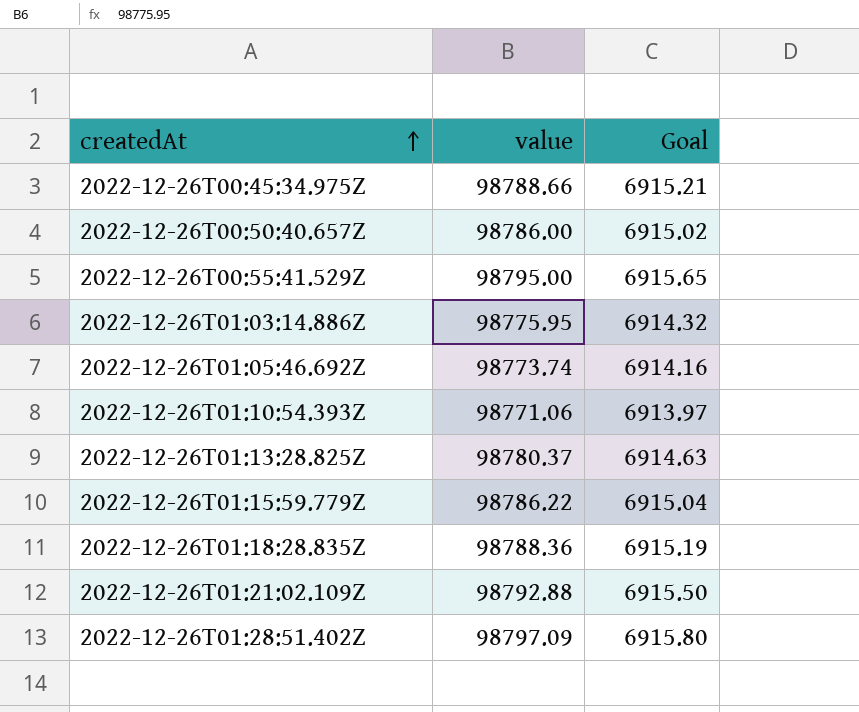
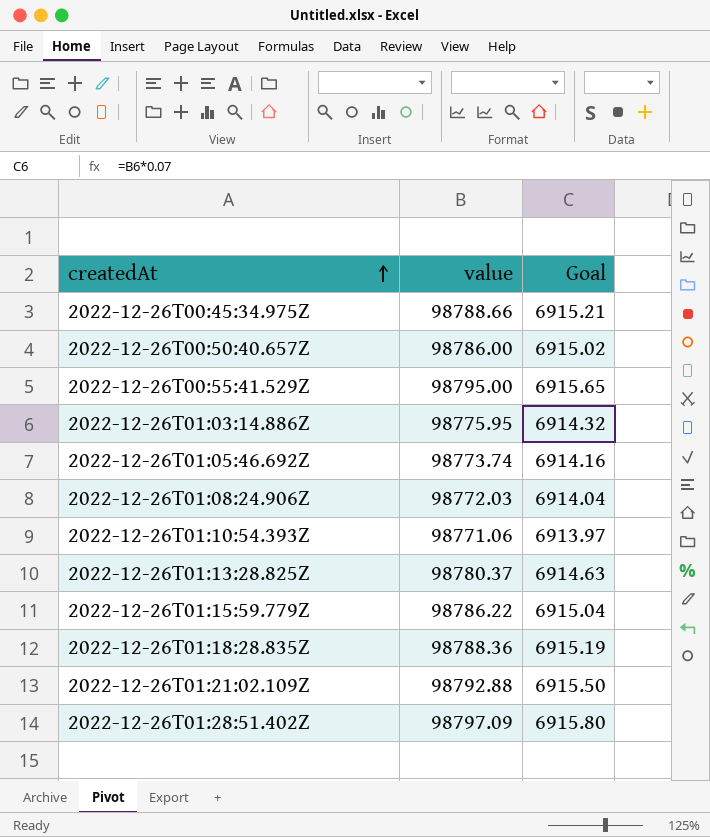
row 2022-12-26T01:08:24.906Z: none -> 98772.03 | 6914.04

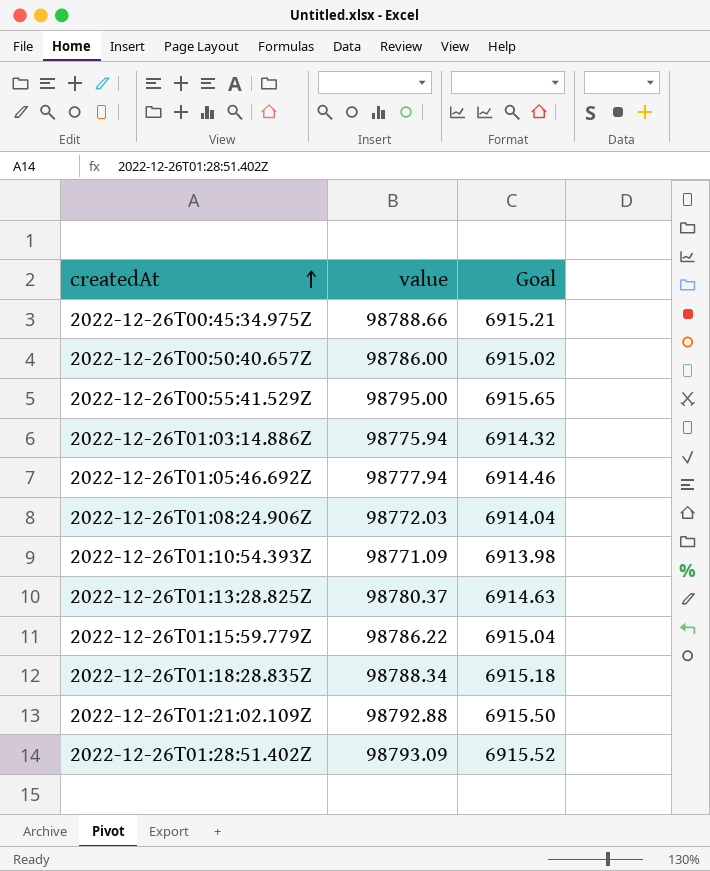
2022-12-26T01:03:14.886Z | value: 98775.95 -> 98775.94
2022-12-26T01:05:46.692Z | value: 98773.74 -> 98777.94
2022-12-26T01:05:46.692Z | Goal: 6914.16 -> 6914.46
2022-12-26T01:10:54.393Z | value: 98771.06 -> 98771.09
2022-12-26T01:10:54.393Z | Goal: 6913.97 -> 6913.98
2022-12-26T01:18:28.835Z | value: 98788.36 -> 98788.34
2022-12-26T01:18:28.835Z | Goal: 6915.19 -> 6915.18
2022-12-26T01:28:51.402Z | value: 98797.09 -> 98793.09
2022-12-26T01:28:51.402Z | Goal: 6915.80 -> 6915.52

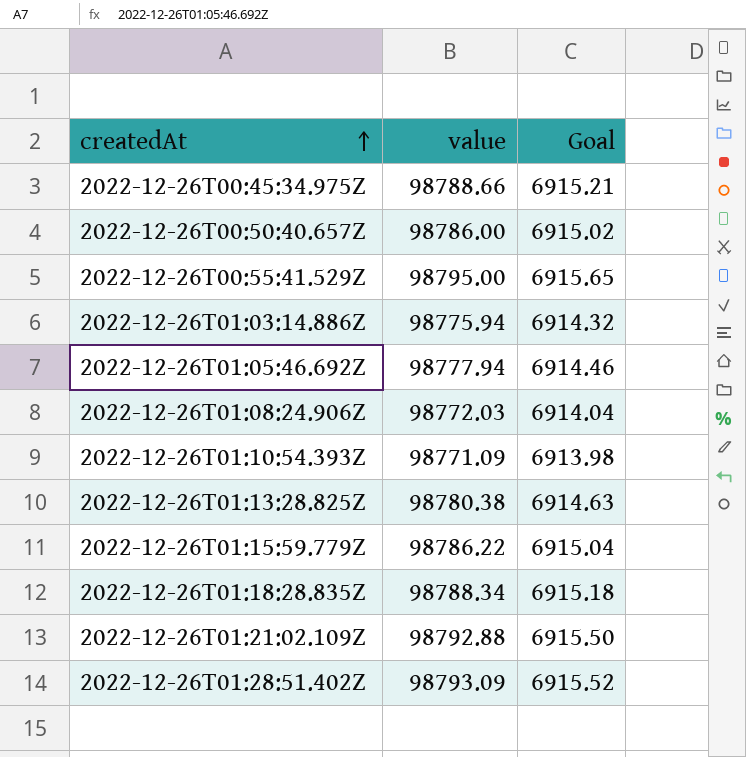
2022-12-26T01:13:28.825Z | value: 98780.37 -> 98780.38

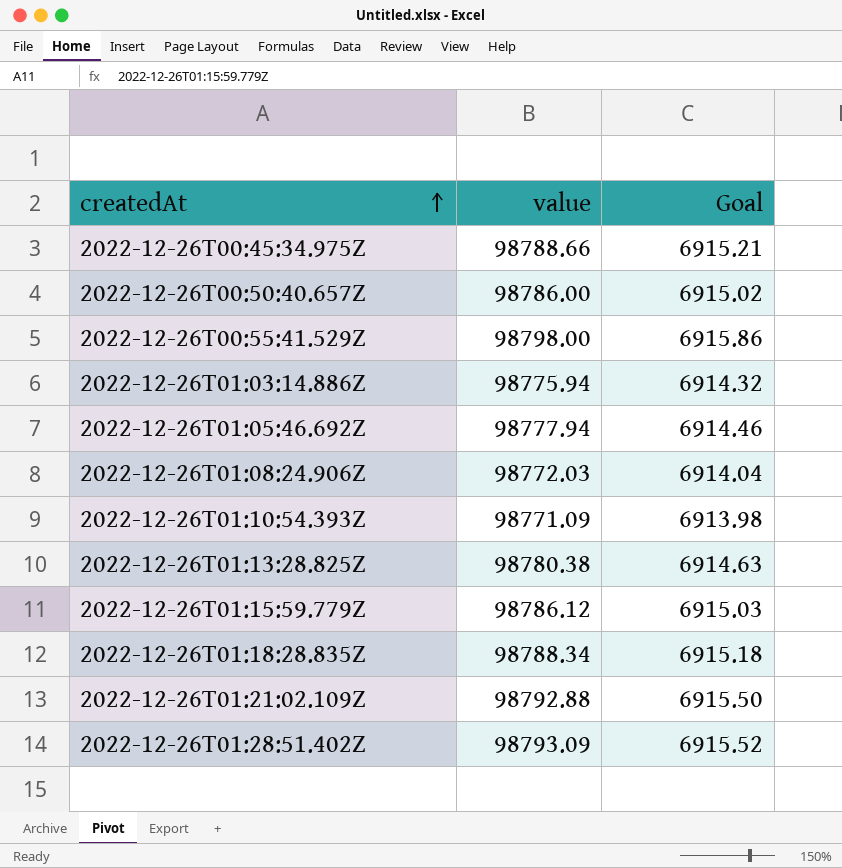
2022-12-26T00:55:41.529Z | value: 98795.00 -> 98798.00
2022-12-26T00:55:41.529Z | Goal: 6915.65 -> 6915.86
2022-12-26T01:15:59.779Z | value: 98786.22 -> 98786.12
2022-12-26T01:15:59.779Z | Goal: 6915.04 -> 6915.03

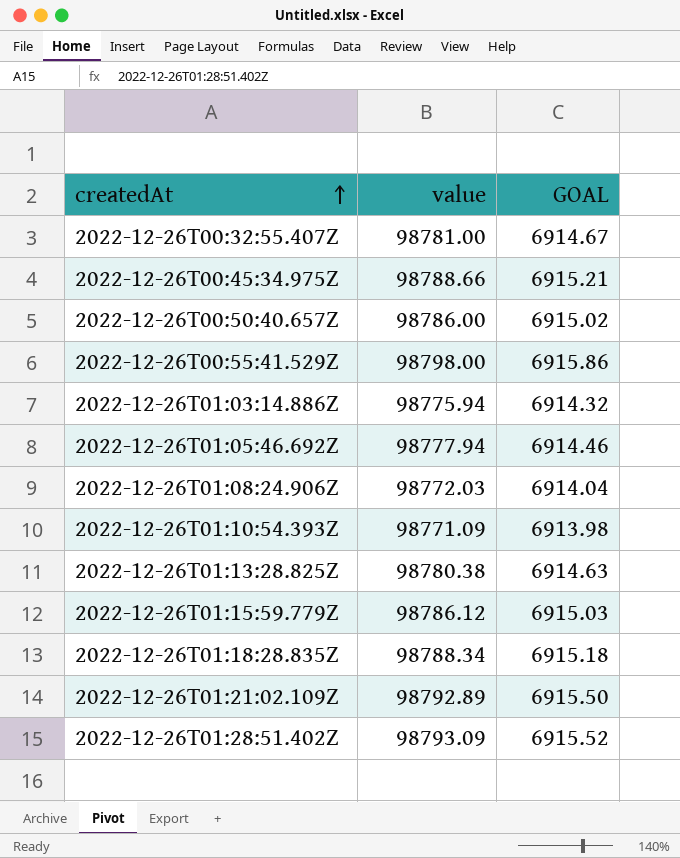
column name: Goal -> GOAL
row 2022-12-26T00:32:55.407Z: none -> 98781.00 | 6914.67
2022-12-26T01:21:02.109Z | value: 98792.88 -> 98792.89

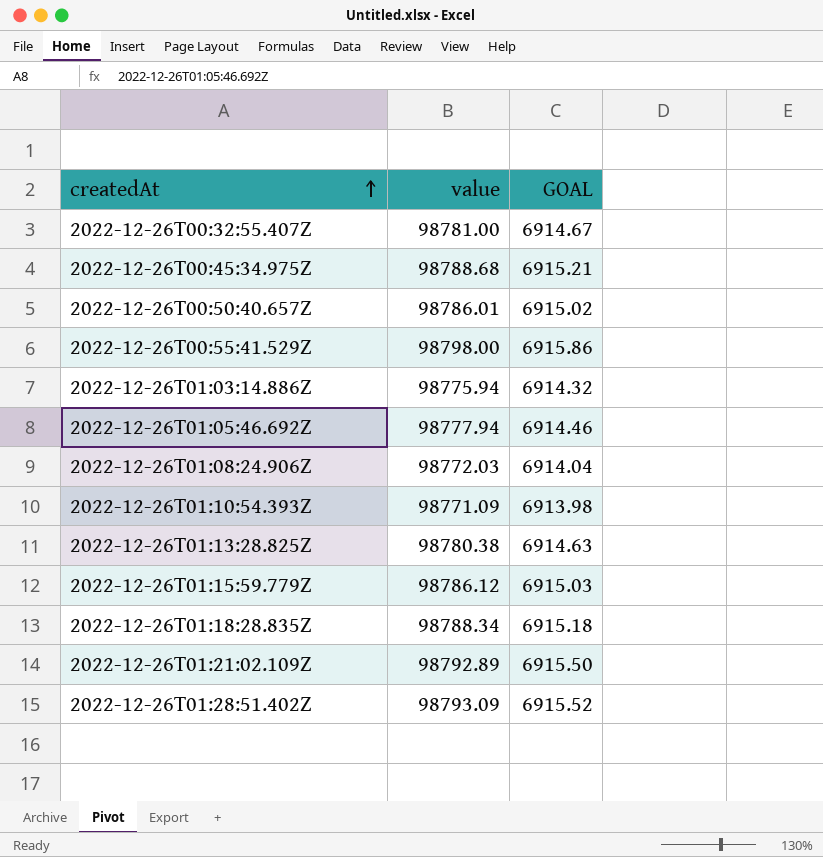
2022-12-26T00:45:34.975Z | value: 98788.66 -> 98788.68
2022-12-26T00:50:40.657Z | value: 98786.00 -> 98786.01

